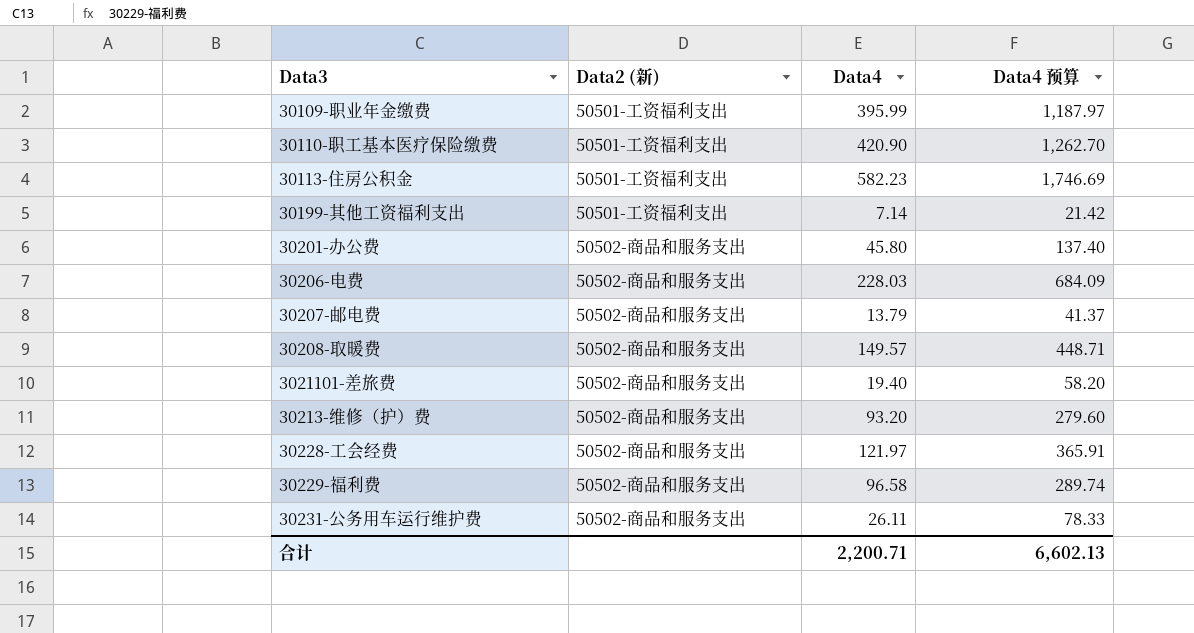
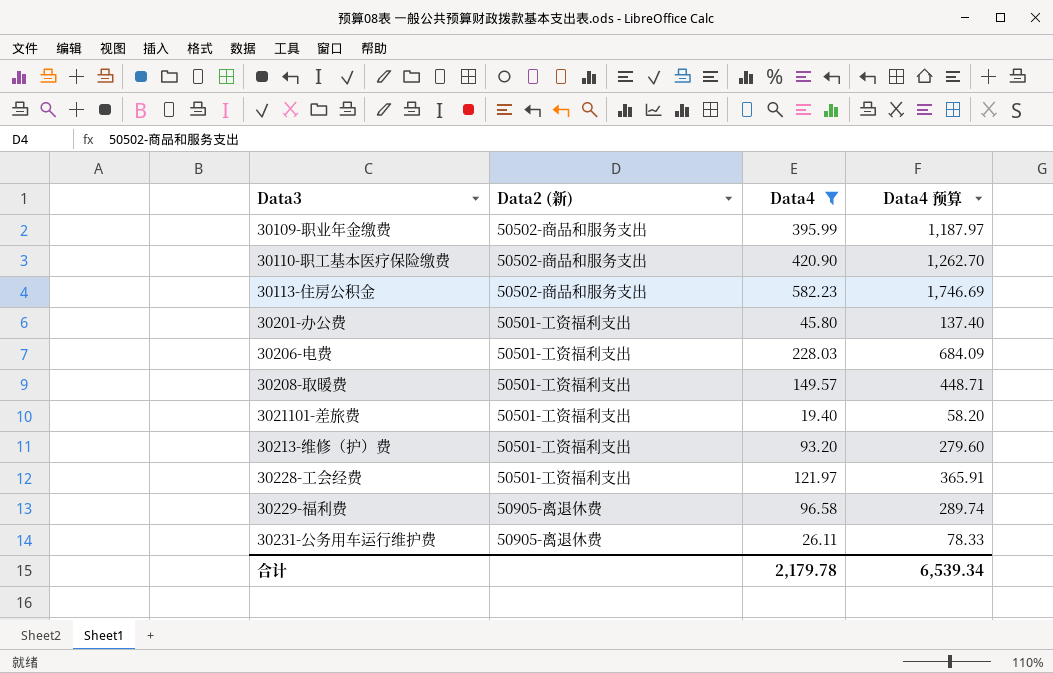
filter: none -> Data4 >= 19.40
30109-职业年金缴费 | Data2 (新): 50501-工资福利支出 -> 50502-商品和服务支出
30110-职工基本医疗保险缴费 | Data2 (新): 50501-工资福利支出 -> 50502-商品和服务支出
30113-住房公积金 | Data2 (新): 50501-工资福利支出 -> 50502-商品和服务支出
30201-办公费 | Data2 (新): 50502-商品和服务支出 -> 50501-工资福利支出
30206-电费 | Data2 (新): 50502-商品和服务支出 -> 50501-工资福利支出
30208-取暖费 | Data2 (新): 50502-商品和服务支出 -> 50501-工资福利支出
3021101-差旅费 | Data2 (新): 50502-商品和服务支出 -> 50501-工资福利支出
30213-维修（护）费 | Data2 (新): 50502-商品和服务支出 -> 50501-工资福利支出
30228-工会经费 | Data2 (新): 50502-商品和服务支出 -> 50501-工资福利支出
30229-福利费 | Data2 (新): 50502-商品和服务支出 -> 50905-离退休费
30231-公务用车运行维护费 | Data2 (新): 50502-商品和服务支出 -> 50905-离退休费
合计 | Data4: 2,200.71 -> 2,179.78
合计 | Data4 预算: 6,602.13 -> 6,539.34

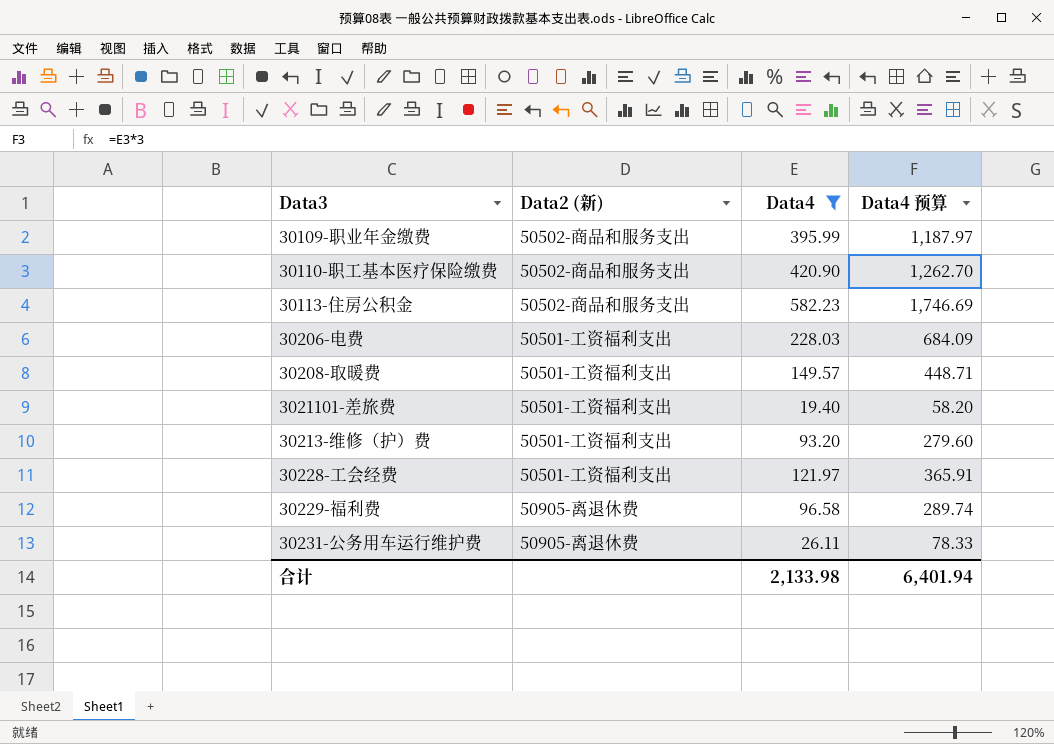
row 30201-办公费: 50501-工资福利支出 | 45.80 | 137.40 -> none
合计 | Data4: 2,179.78 -> 2,133.98
合计 | Data4 预算: 6,539.34 -> 6,401.94

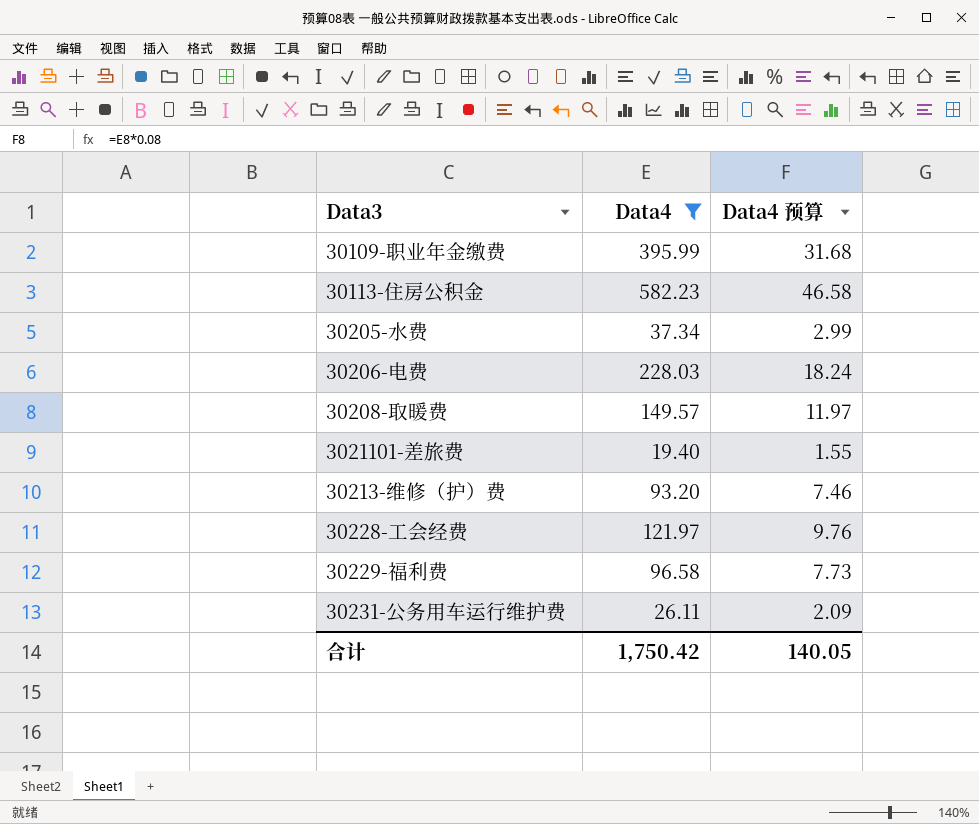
column Data2 (新) | position: 2 -> none
column Data4 预算 | formula: [Data4] * 3 -> [Data4] * 0.08
row 30110-职工基本医疗保险缴费: 50502-商品和服务支出 | 420.90 | 1,262.70 -> none
row 30205-水费: none -> 37.34 | 2.99
合计 | Data4: 2,133.98 -> 1,750.42
合计 | Data4 预算: 6,401.94 -> 140.05

